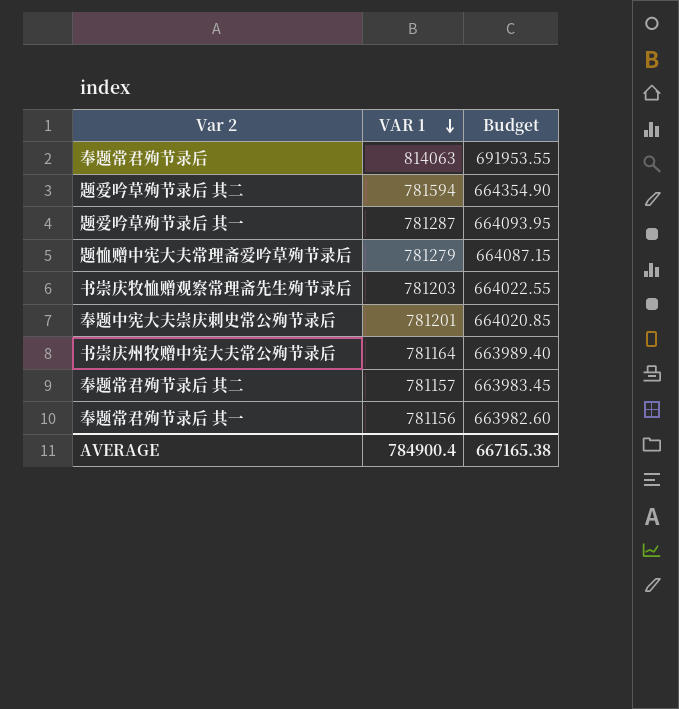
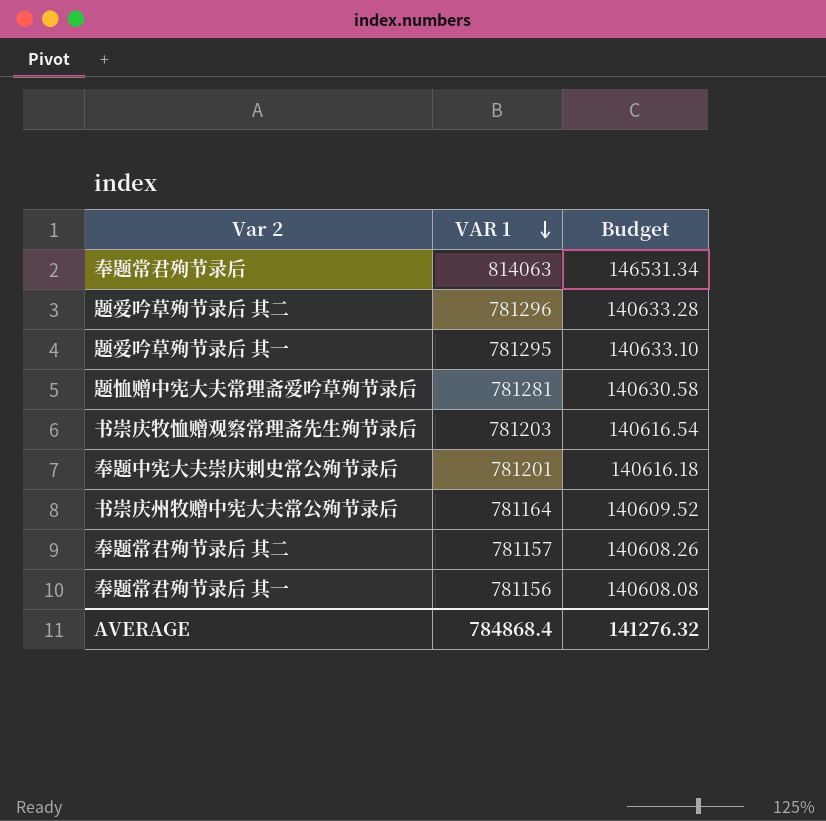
column Budget | formula: [VAR 1] * 0.85 -> [VAR 1] * 0.18
题爱吟草殉节录后 其二 | VAR 1: 781594 -> 781296
题爱吟草殉节录后 其一 | VAR 1: 781287 -> 781295
题恤赠中宪大夫常理斋爱吟草殉节录后 | VAR 1: 781279 -> 781281
AVERAGE | VAR 1: 784900.4 -> 784868.4
AVERAGE | Budget: 667165.38 -> 141276.32

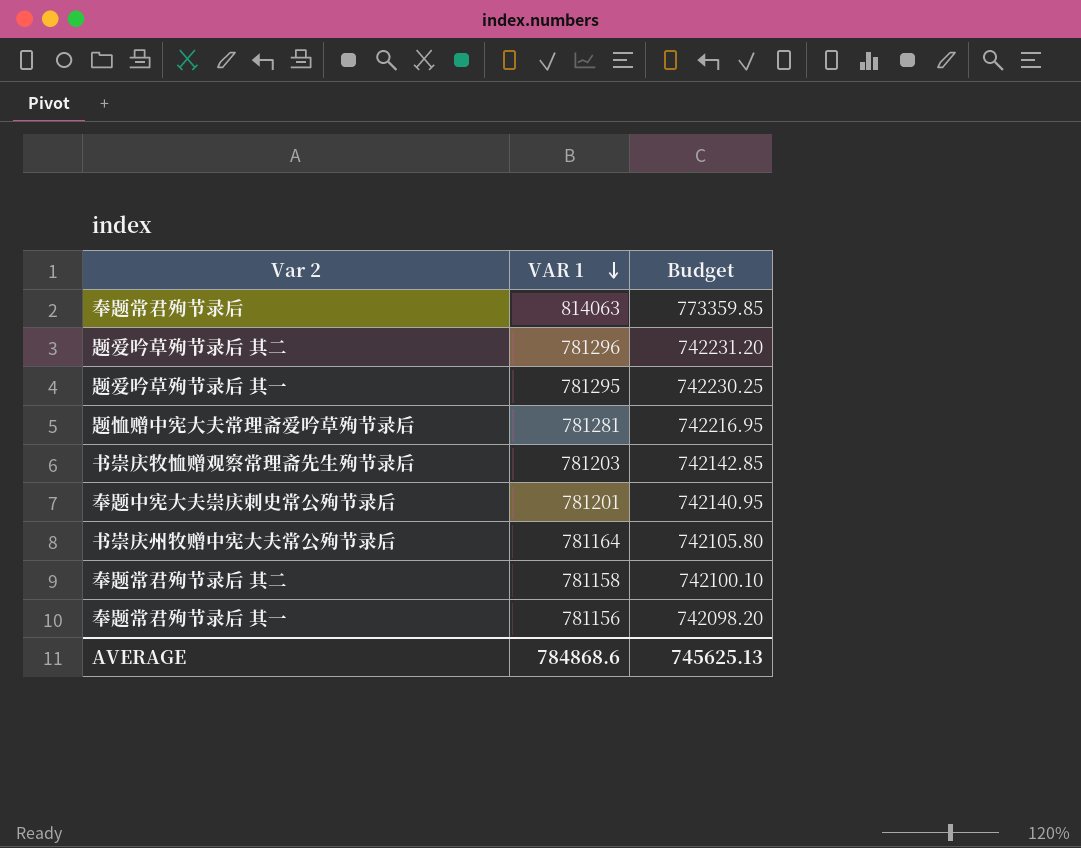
column Budget | formula: [VAR 1] * 0.18 -> [VAR 1] * 0.95
奉题常君殉节录后 其二 | VAR 1: 781157 -> 781158
AVERAGE | VAR 1: 784868.4 -> 784868.6
AVERAGE | Budget: 141276.32 -> 745625.13

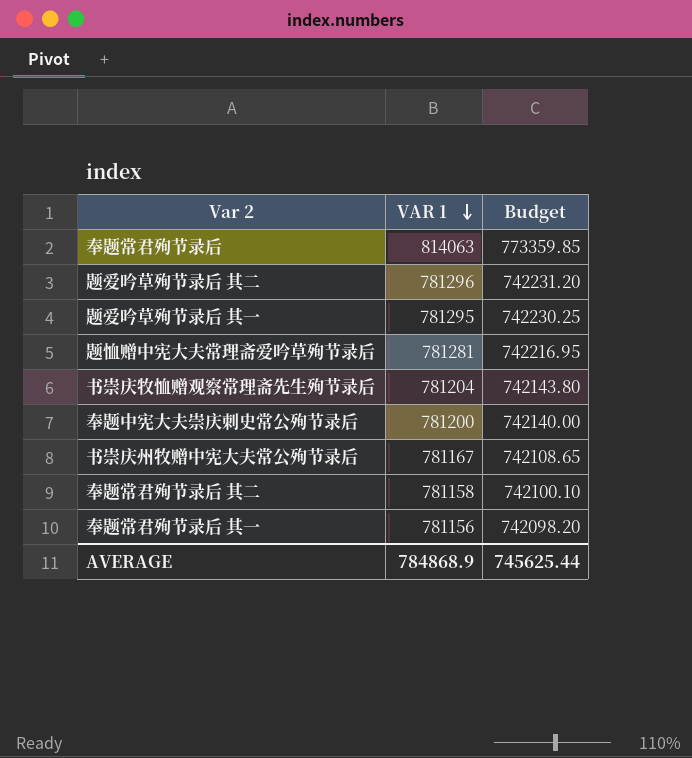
书崇庆牧恤赠观察常理斋先生殉节录后 | VAR 1: 781203 -> 781204
书崇庆牧恤赠观察常理斋先生殉节录后 | Budget: 742142.85 -> 742143.80
奉题中宪大夫崇庆刺史常公殉节录后 | VAR 1: 781201 -> 781200
奉题中宪大夫崇庆刺史常公殉节录后 | Budget: 742140.95 -> 742140.00
书崇庆州牧赠中宪大夫常公殉节录后 | VAR 1: 781164 -> 781167
书崇庆州牧赠中宪大夫常公殉节录后 | Budget: 742105.80 -> 742108.65
AVERAGE | VAR 1: 784868.6 -> 784868.9
AVERAGE | Budget: 745625.13 -> 745625.44

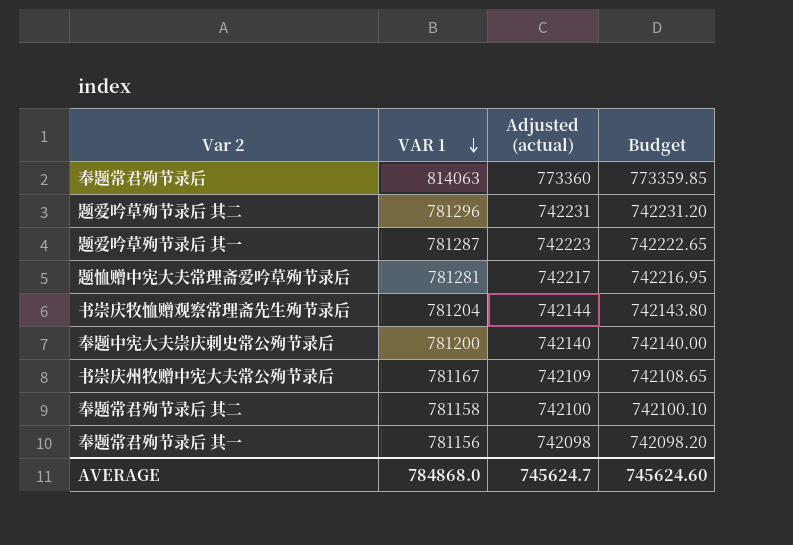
column Adjusted (actual) | formula: none -> [VAR 1] * 0.95
题爱吟草殉节录后 其一 | VAR 1: 781295 -> 781287
题爱吟草殉节录后 其一 | Budget: 742230.25 -> 742222.65
AVERAGE | VAR 1: 784868.9 -> 784868.0
AVERAGE | Budget: 745625.44 -> 745624.60

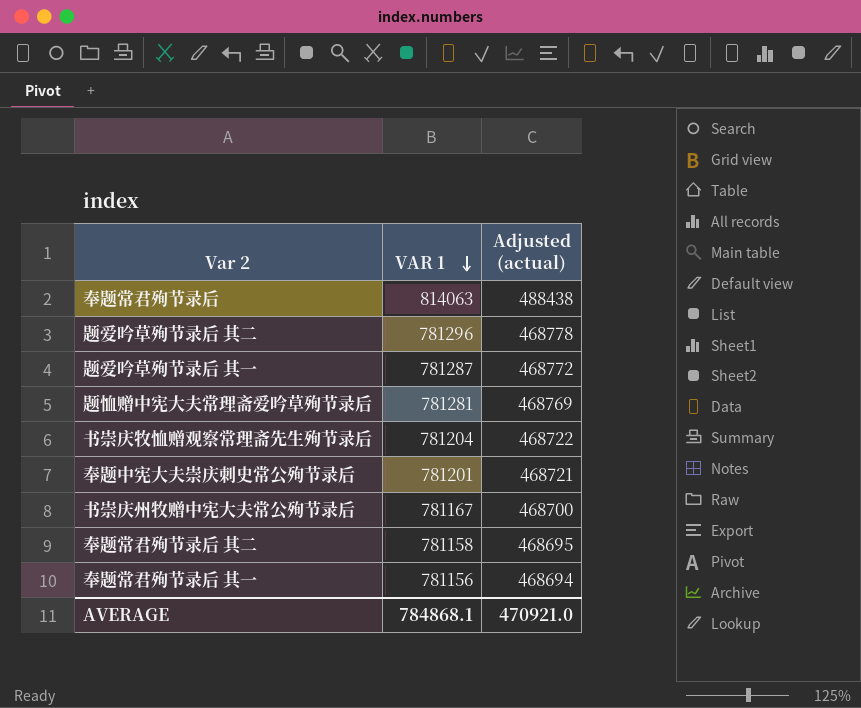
column Budget | formula: [VAR 1] * 0.95 -> none
column Adjusted (actual) | formula: [VAR 1] * 0.95 -> [VAR 1] * 0.6
奉题中宪大夫崇庆刺史常公殉节录后 | VAR 1: 781200 -> 781201
AVERAGE | VAR 1: 784868.0 -> 784868.1
AVERAGE | Adjusted (actual): 745624.7 -> 470921.0

